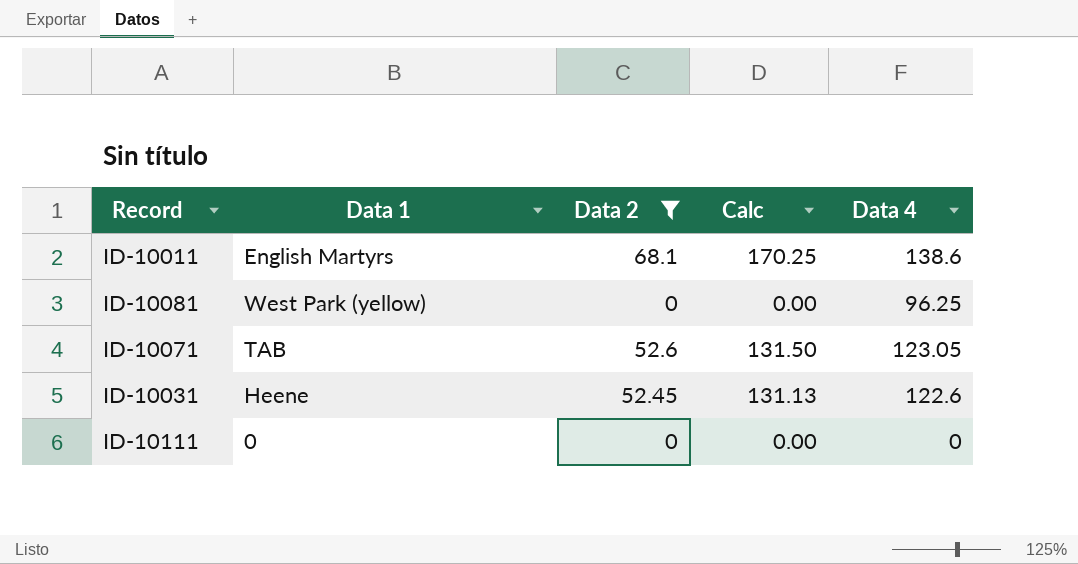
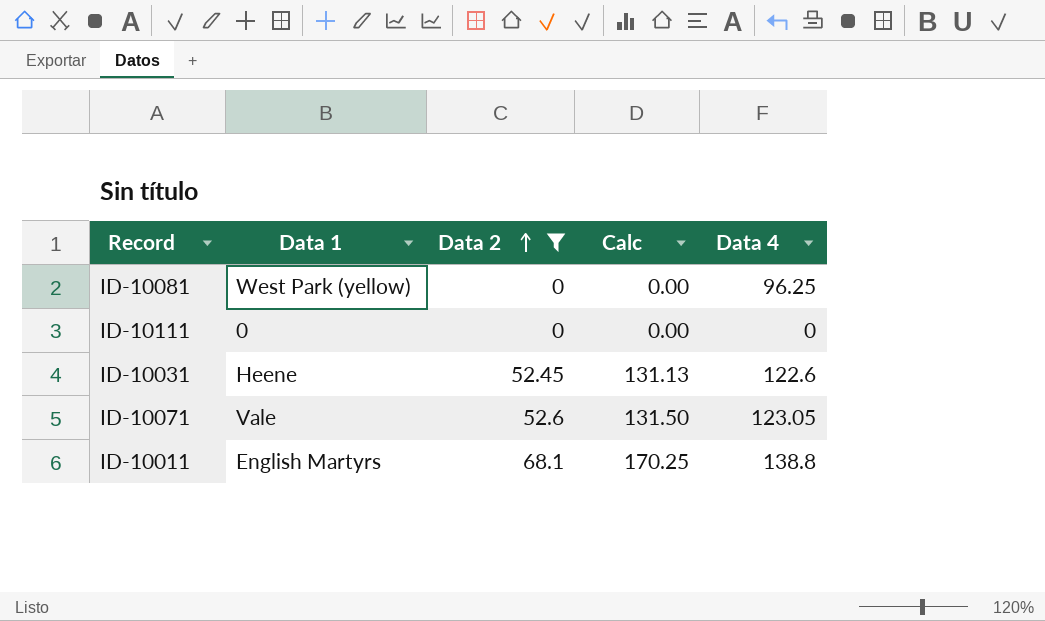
row order: none -> Data 2 ascending
ID-10071 | Data 1: TAB -> Vale
ID-10011 | Data 4: 138.6 -> 138.8

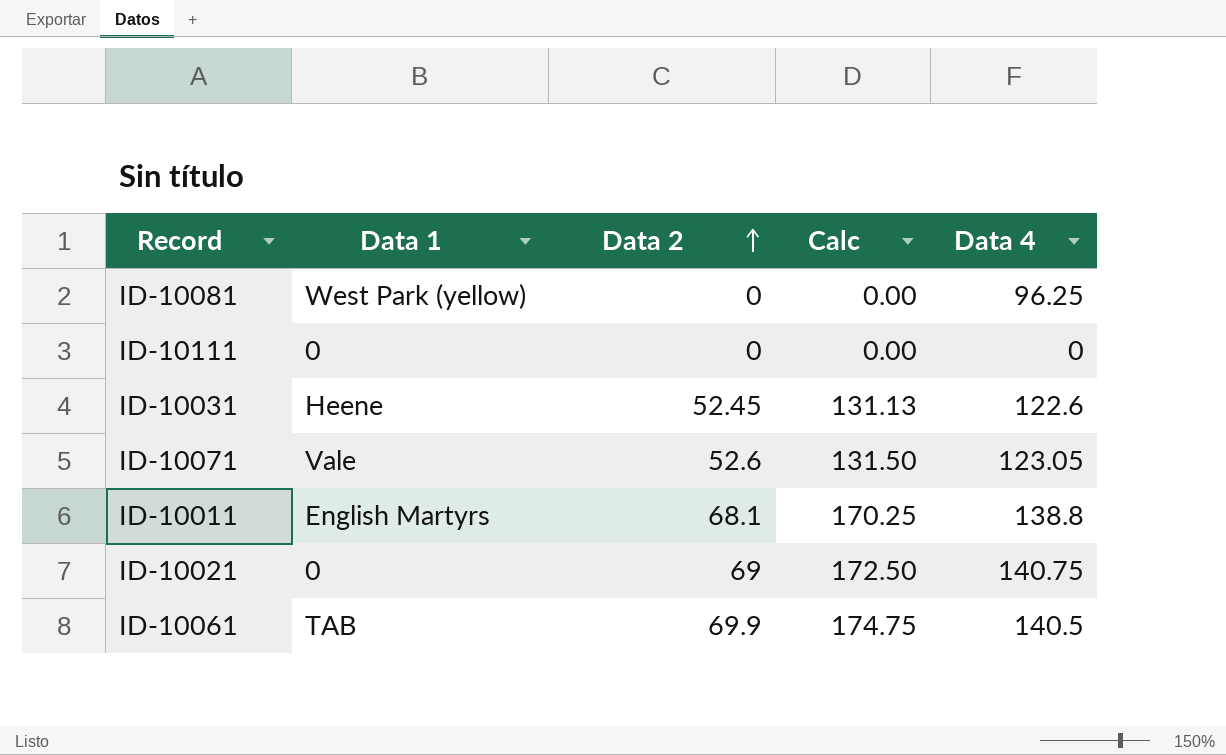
filter: Data 2 <= 68.1 -> none

